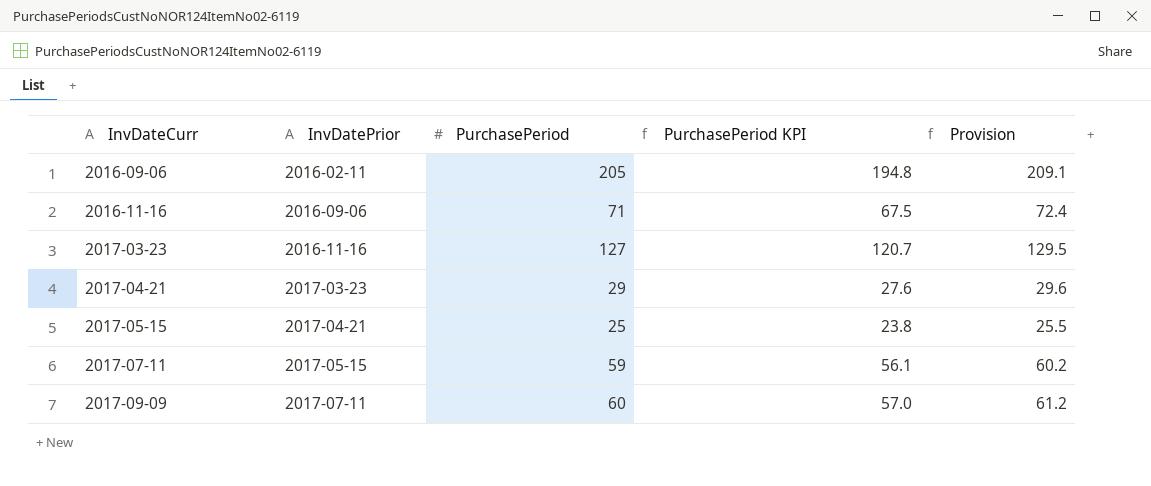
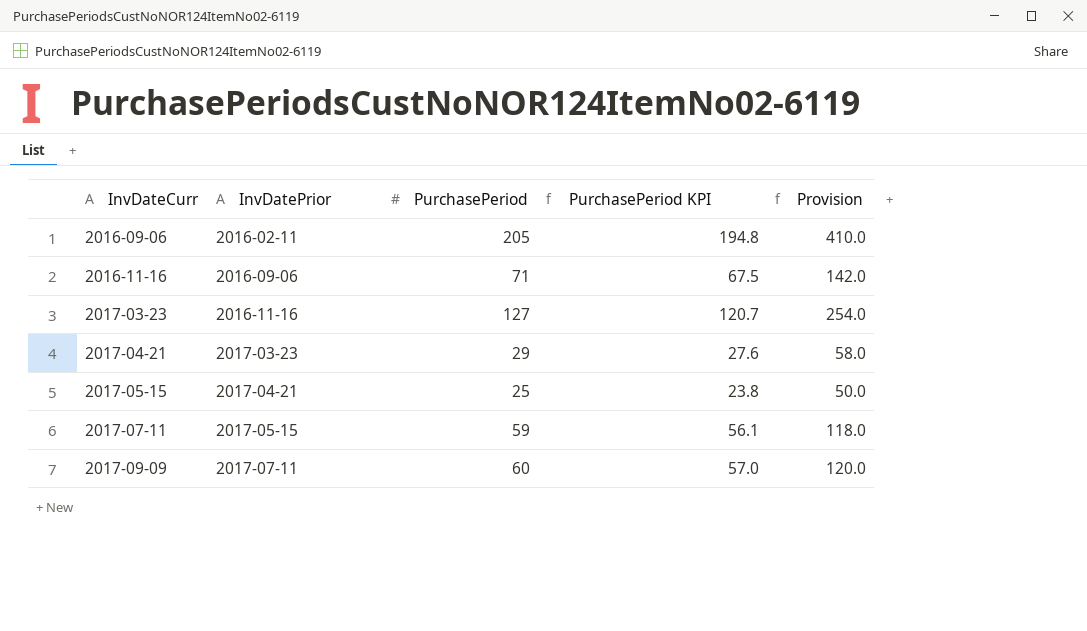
column Provision | formula: [PurchasePeriod] * 1.02 -> [PurchasePeriod] * 2

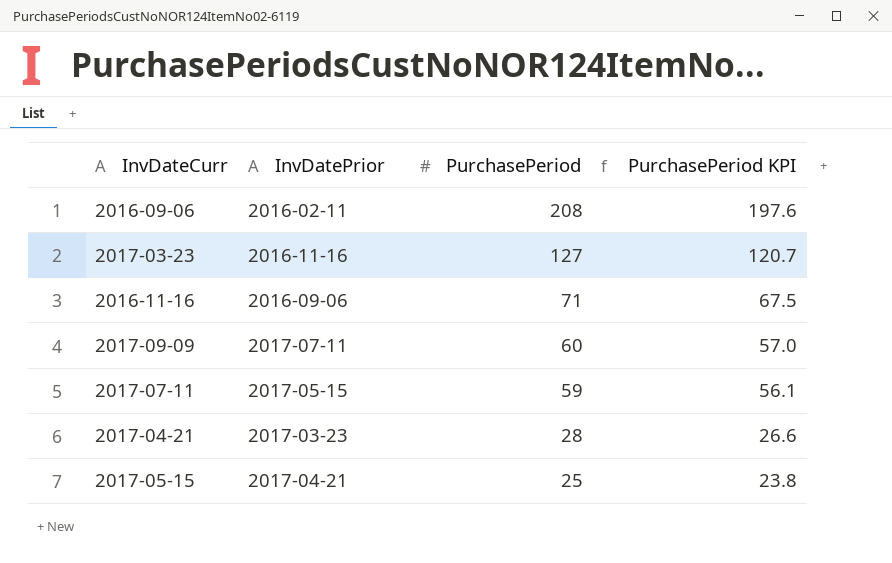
row order: InvDateCurr ascending -> PurchasePeriod descending
column Provision | formula: [PurchasePeriod] * 2 -> none
2016-09-06 | PurchasePeriod: 205 -> 208
2016-09-06 | PurchasePeriod KPI: 194.8 -> 197.6
2017-04-21 | PurchasePeriod: 29 -> 28
2017-04-21 | PurchasePeriod KPI: 27.6 -> 26.6

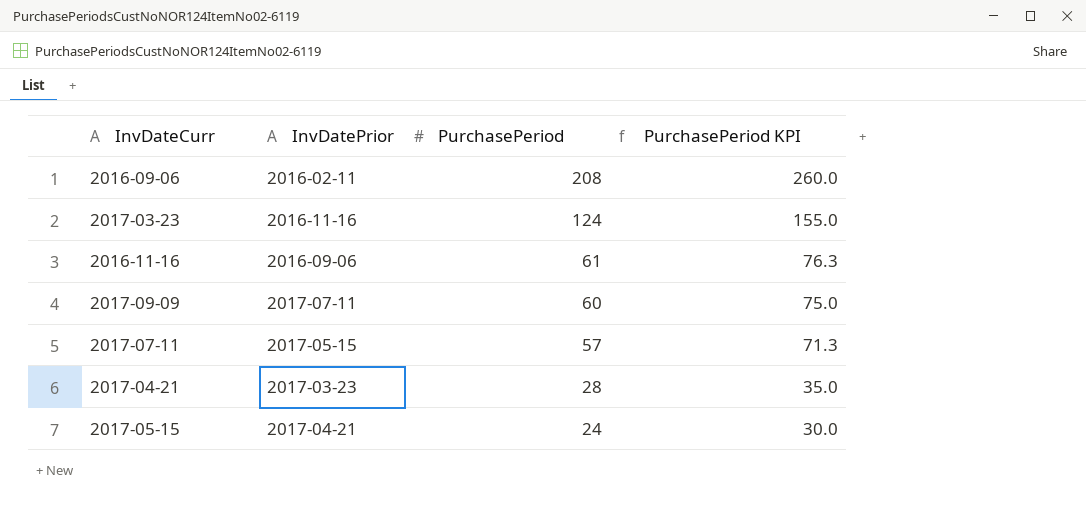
column PurchasePeriod KPI | formula: [PurchasePeriod] * 0.95 -> [PurchasePeriod] * 1.25
2017-03-23 | PurchasePeriod: 127 -> 124
2016-11-16 | PurchasePeriod: 71 -> 61
2017-07-11 | PurchasePeriod: 59 -> 57
2017-05-15 | PurchasePeriod: 25 -> 24

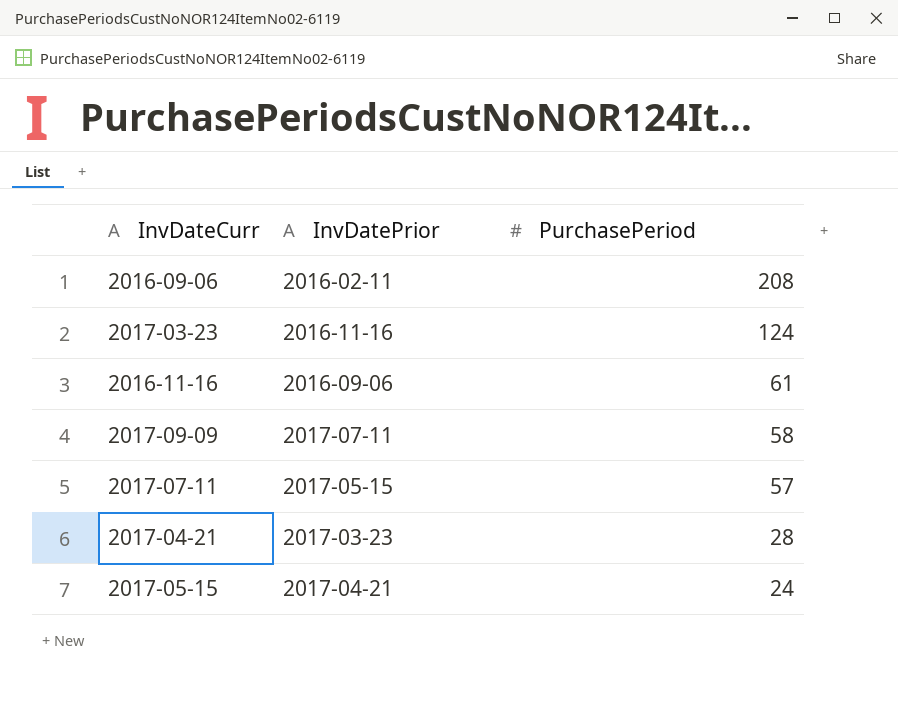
column PurchasePeriod KPI | formula: [PurchasePeriod] * 1.25 -> none
2017-09-09 | PurchasePeriod: 60 -> 58

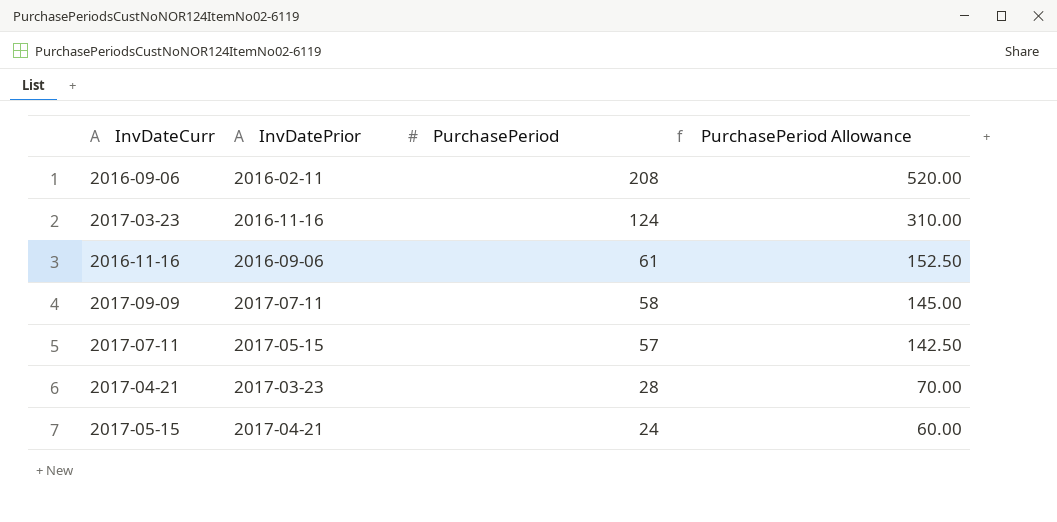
column PurchasePeriod Allowance | formula: none -> [PurchasePeriod] * 2.5

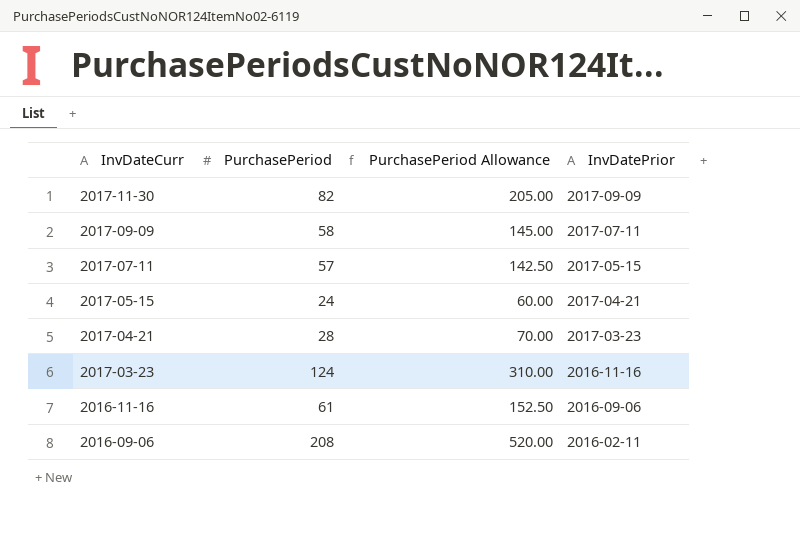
row order: PurchasePeriod descending -> InvDateCurr descending
column InvDatePrior | position: 2 -> 4
row 2017-11-30: none -> 82 | 205.00 | 2017-09-09

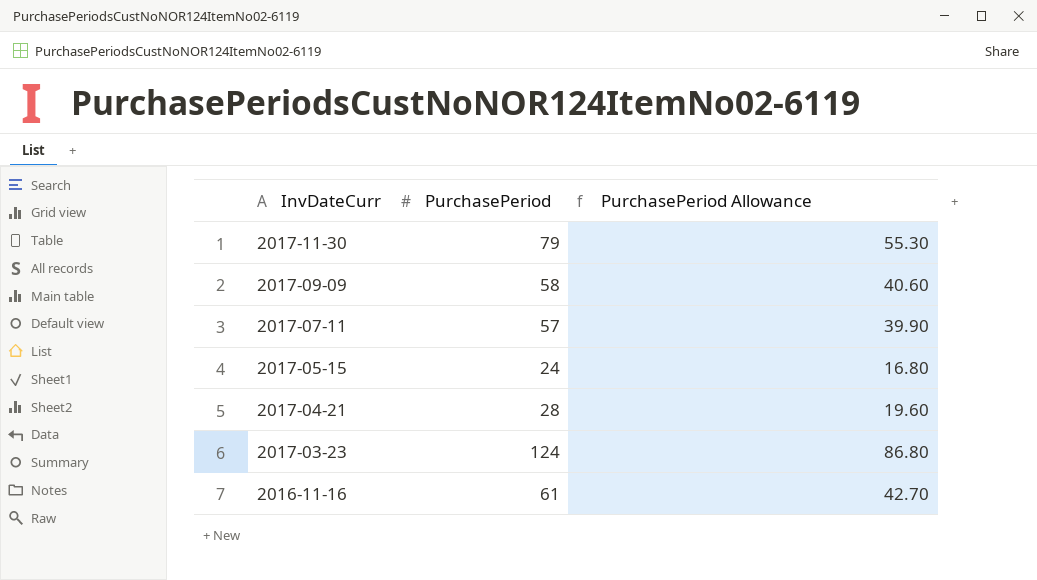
column InvDatePrior | position: 4 -> none
column PurchasePeriod Allowance | formula: [PurchasePeriod] * 2.5 -> [PurchasePeriod] * 0.7
row 2016-09-06: 208 | 520.00 | 2016-02-11 -> none
2017-11-30 | PurchasePeriod: 82 -> 79

